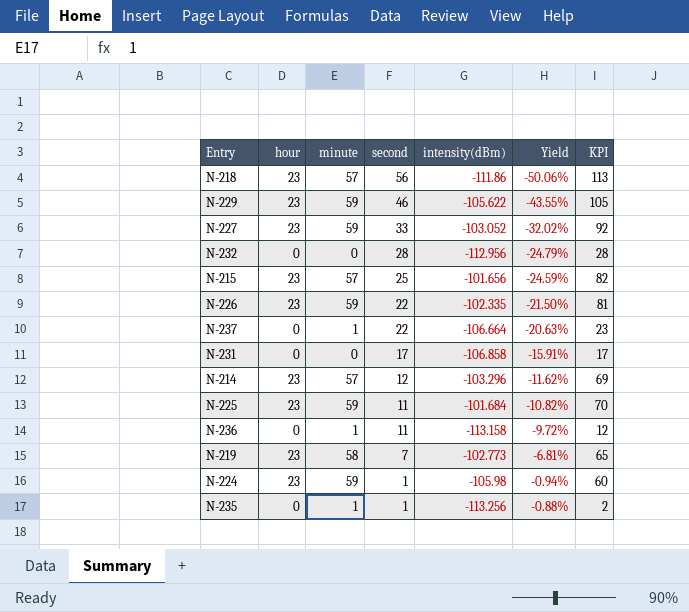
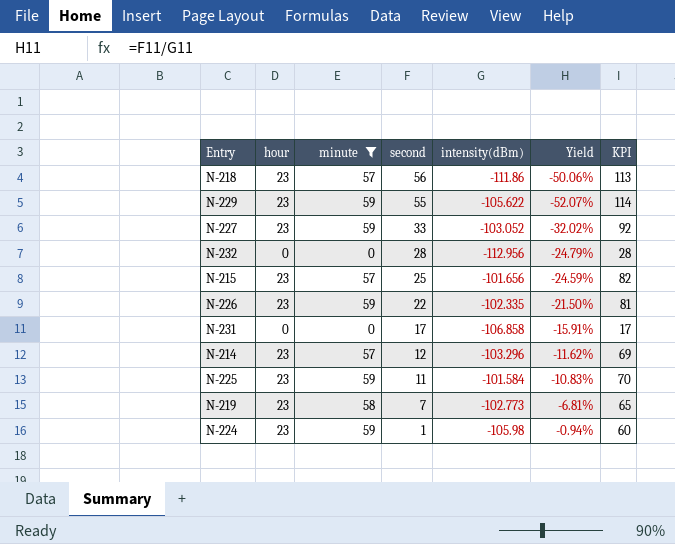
filter: none -> minute != 1
N-229 | second: 46 -> 55
N-229 | Yield: -43.55% -> -52.07%
N-229 | KPI: 105 -> 114
N-225 | intensity(dBm): -101.684 -> -101.584
N-225 | Yield: -10.82% -> -10.83%

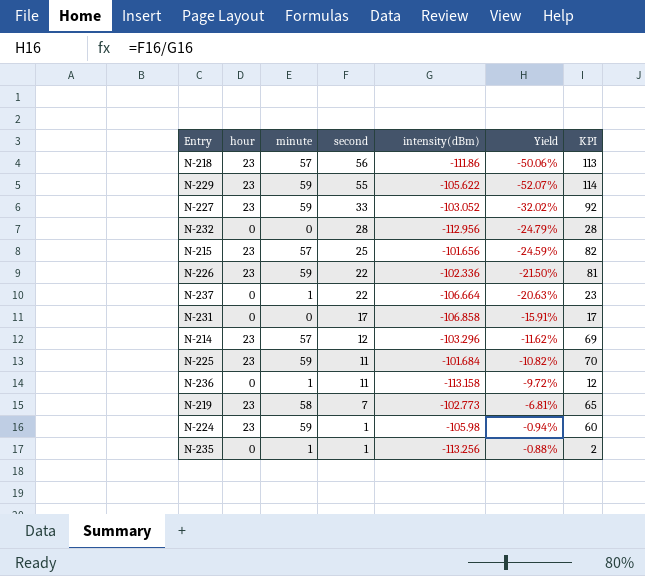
filter: minute != 1 -> none
N-226 | intensity(dBm): -102.335 -> -102.336
N-225 | intensity(dBm): -101.584 -> -101.684
N-225 | Yield: -10.83% -> -10.82%

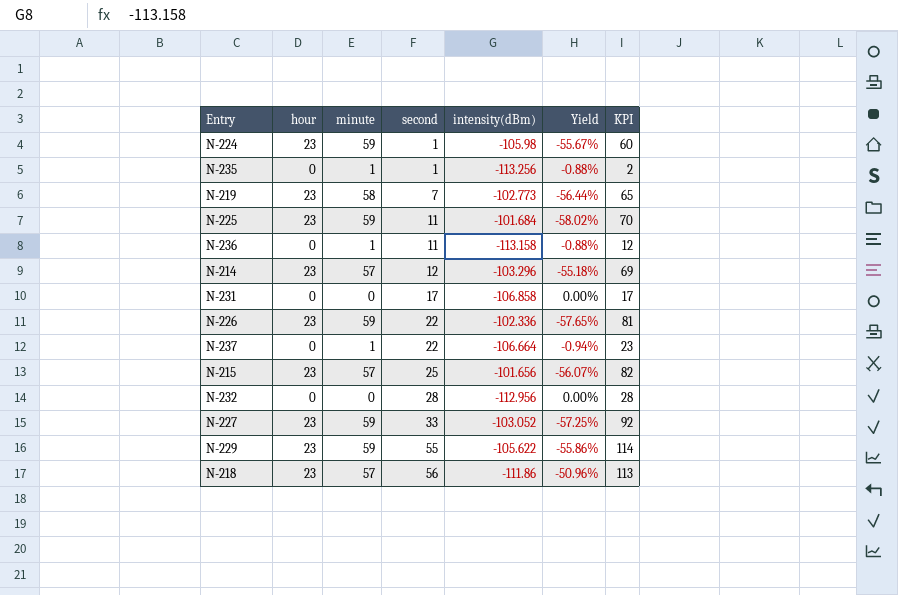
row order: second descending -> second ascending
column Yield | formula: [second] / [intensity(dBm)] -> [minute] / [intensity(dBm)]

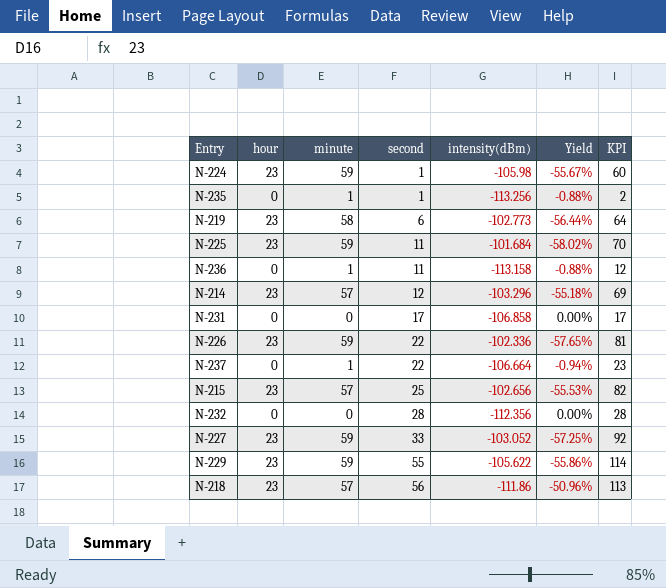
N-219 | second: 7 -> 6
N-219 | KPI: 65 -> 64
N-215 | intensity(dBm): -101.656 -> -102.656
N-215 | Yield: -56.07% -> -55.53%
N-232 | intensity(dBm): -112.956 -> -112.356

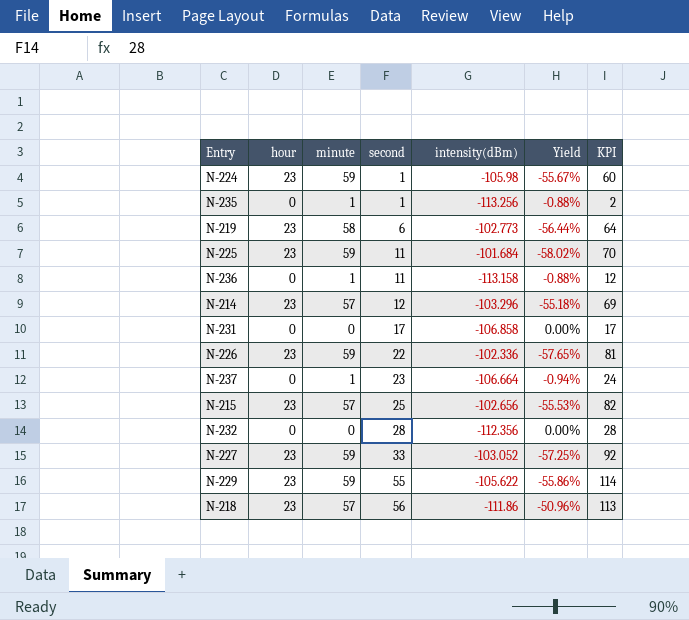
N-237 | second: 22 -> 23
N-237 | KPI: 23 -> 24

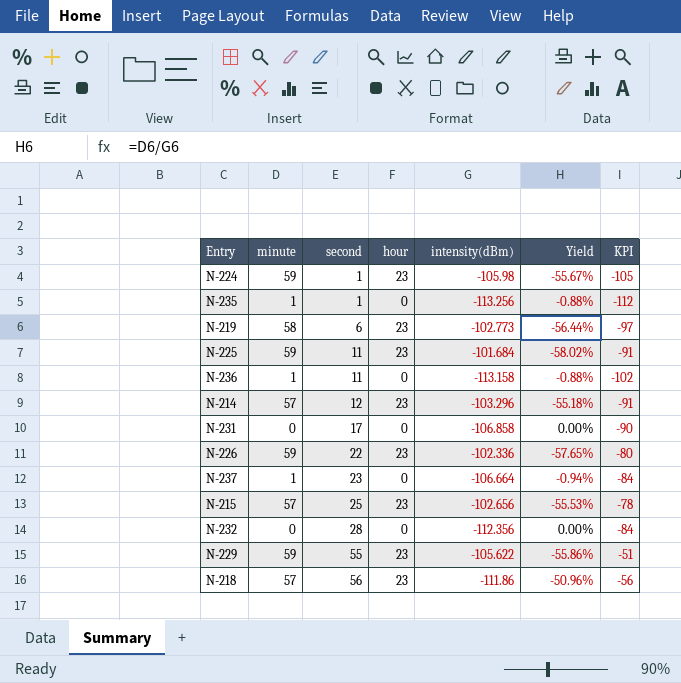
column hour | position: 2 -> 4
column KPI | formula: [minute] + [second] -> [second] + [intensity(dBm)]
row N-227: 23 | 59 | 33 | -103.052 | -57.25% | 92 -> none

